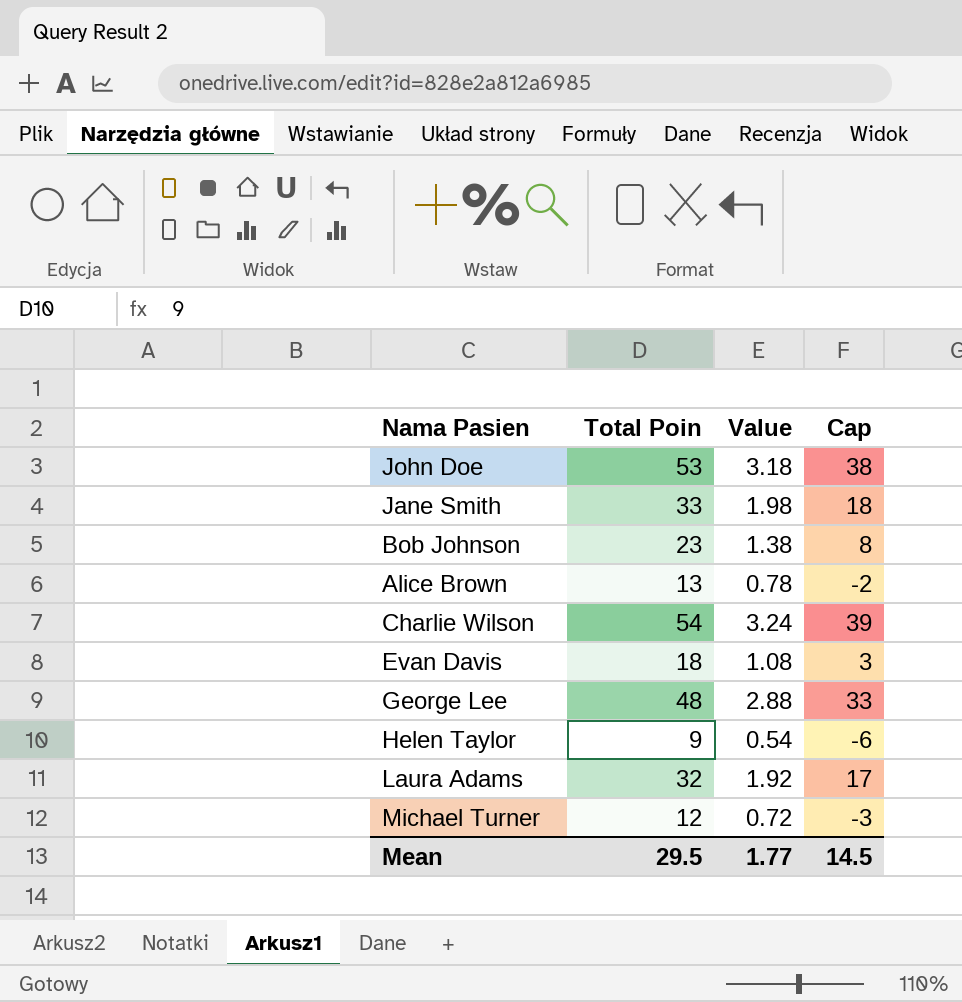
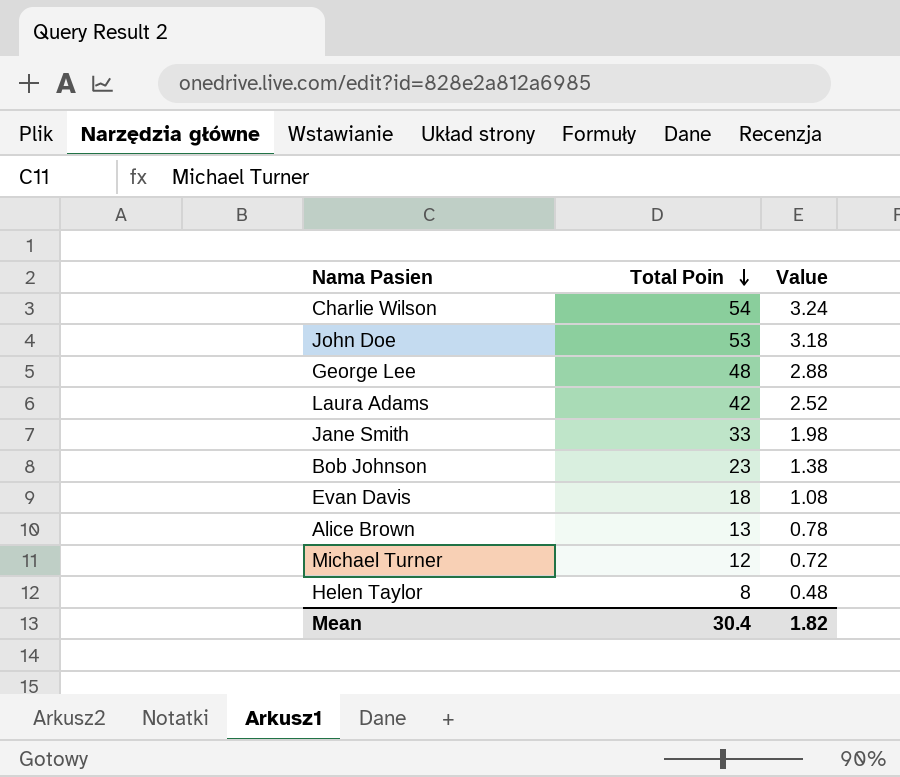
row order: none -> Total Poin descending
column Cap | formula: [Total Poin] - 15 -> none
Laura Adams | Total Poin: 32 -> 42
Laura Adams | Value: 1.92 -> 2.52
Helen Taylor | Total Poin: 9 -> 8
Helen Taylor | Value: 0.54 -> 0.48
Mean | Total Poin: 29.5 -> 30.4
Mean | Value: 1.77 -> 1.82

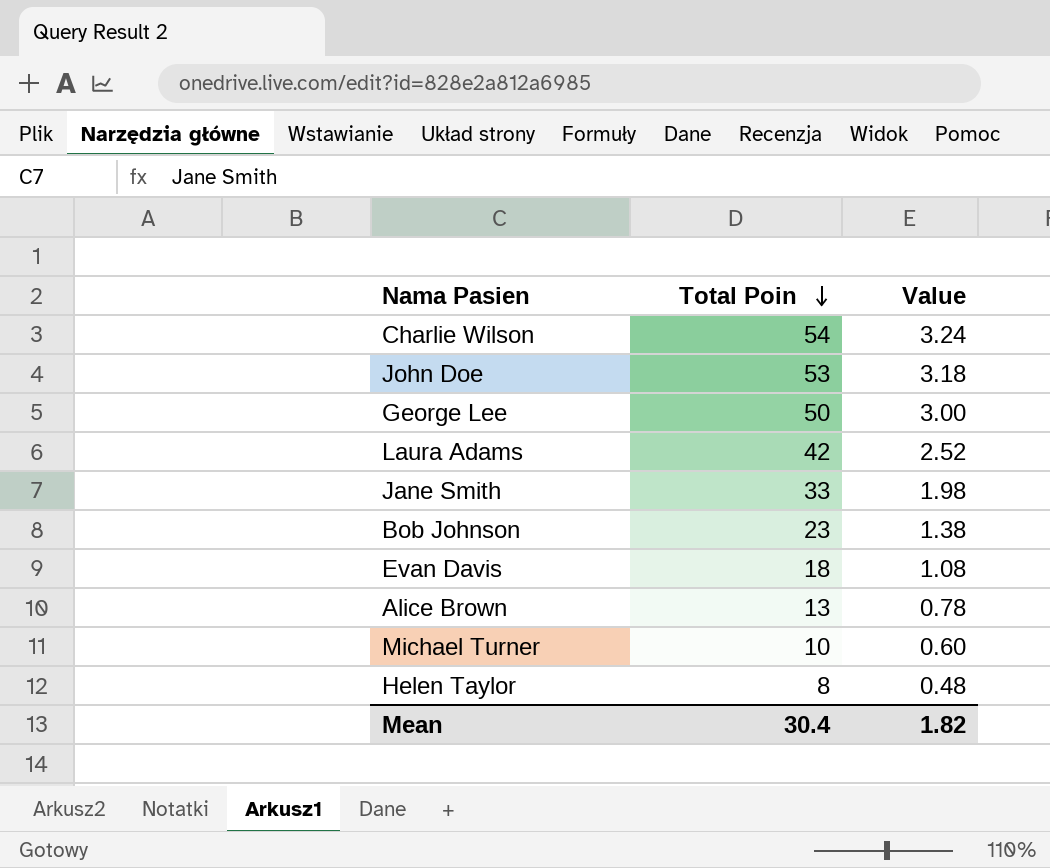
George Lee | Total Poin: 48 -> 50
George Lee | Value: 2.88 -> 3.00
Michael Turner | Total Poin: 12 -> 10
Michael Turner | Value: 0.72 -> 0.60

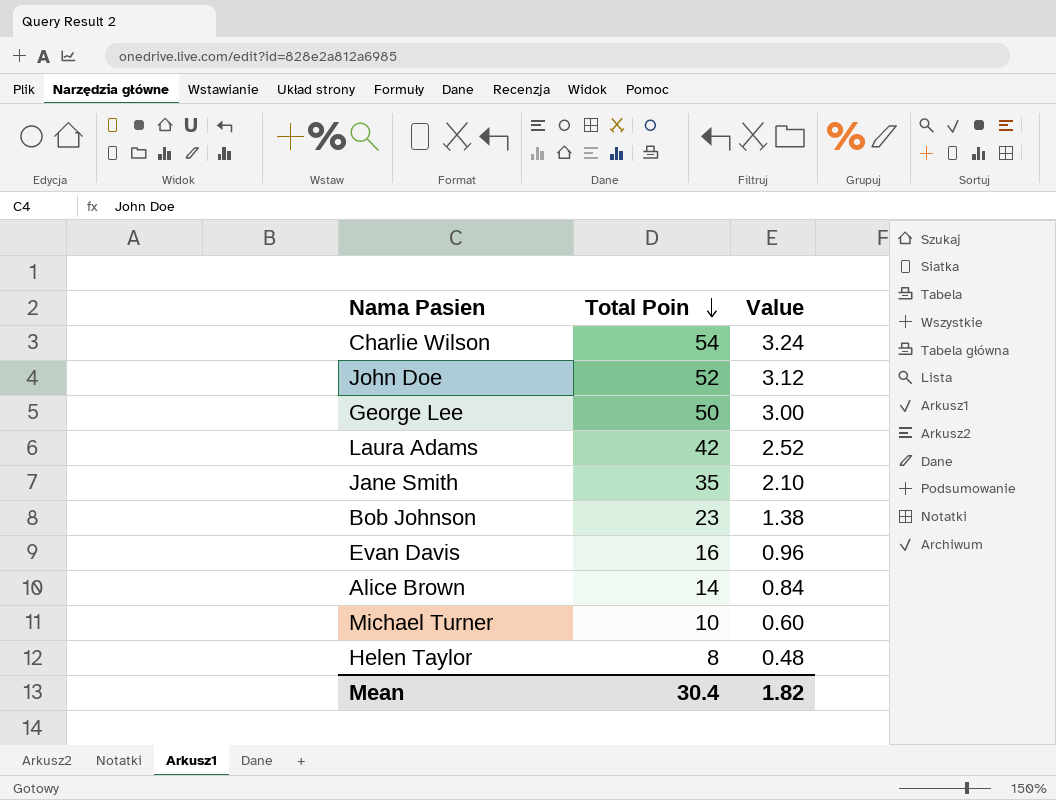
John Doe | Total Poin: 53 -> 52
John Doe | Value: 3.18 -> 3.12
Jane Smith | Total Poin: 33 -> 35
Jane Smith | Value: 1.98 -> 2.10
Evan Davis | Total Poin: 18 -> 16
Evan Davis | Value: 1.08 -> 0.96
Alice Brown | Total Poin: 13 -> 14
Alice Brown | Value: 0.78 -> 0.84

